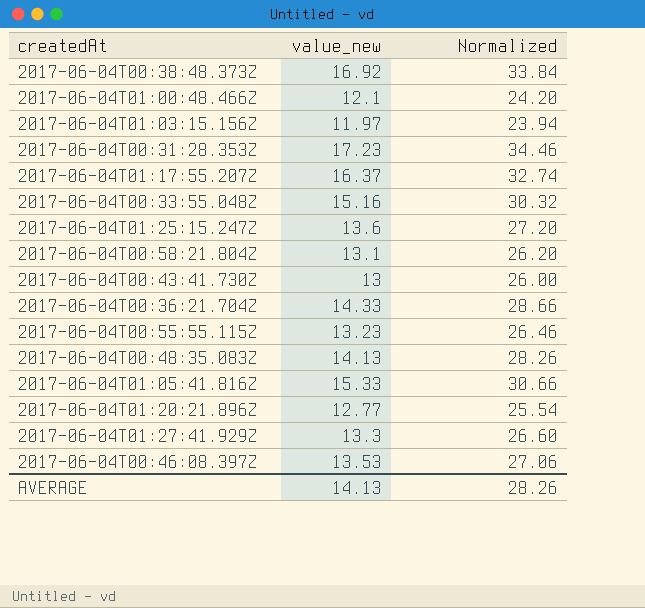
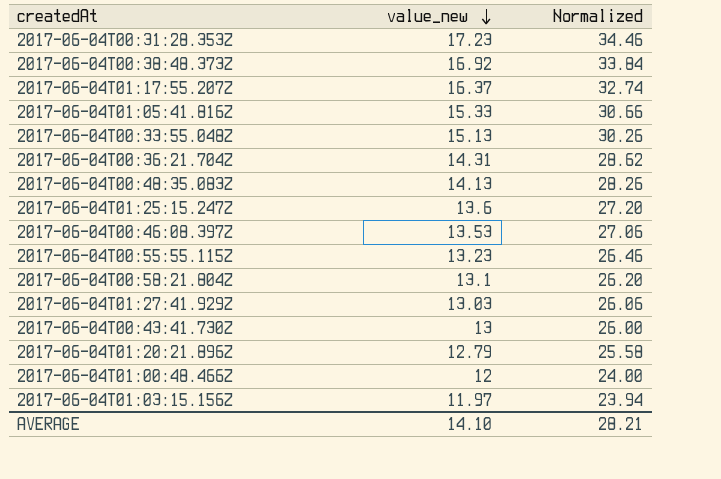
row order: none -> value_new descending
2017-06-04T00:33:55.048Z | value_new: 15.16 -> 15.13
2017-06-04T00:33:55.048Z | Normalized: 30.32 -> 30.26
2017-06-04T00:36:21.704Z | value_new: 14.33 -> 14.31
2017-06-04T00:36:21.704Z | Normalized: 28.66 -> 28.62
2017-06-04T01:27:41.929Z | value_new: 13.3 -> 13.03
2017-06-04T01:27:41.929Z | Normalized: 26.60 -> 26.06
2017-06-04T01:20:21.896Z | value_new: 12.77 -> 12.79
2017-06-04T01:20:21.896Z | Normalized: 25.54 -> 25.58
2017-06-04T01:00:48.466Z | value_new: 12.1 -> 12
2017-06-04T01:00:48.466Z | Normalized: 24.20 -> 24.00
AVERAGE | value_new: 14.13 -> 14.10
AVERAGE | Normalized: 28.26 -> 28.21

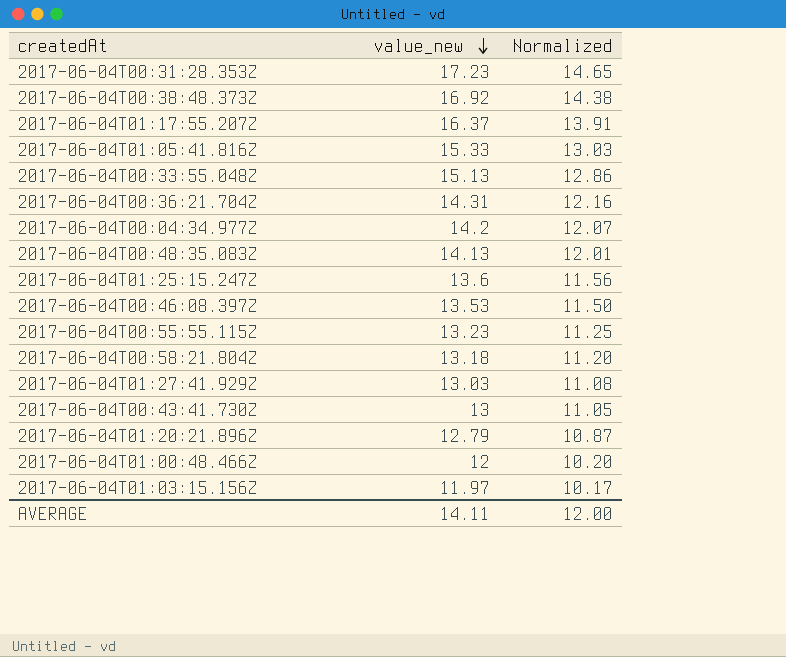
column Normalized | formula: [value_new] * 2 -> [value_new] * 0.85
row 2017-06-04T00:04:34.977Z: none -> 14.2 | 12.07
2017-06-04T00:58:21.804Z | value_new: 13.1 -> 13.18
AVERAGE | value_new: 14.10 -> 14.11
AVERAGE | Normalized: 28.21 -> 12.00

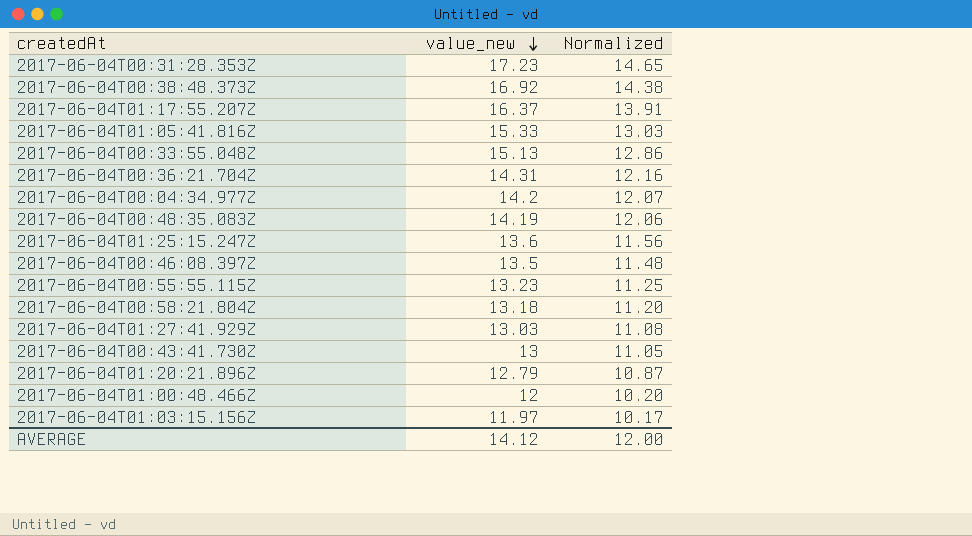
2017-06-04T00:48:35.083Z | value_new: 14.13 -> 14.19
2017-06-04T00:48:35.083Z | Normalized: 12.01 -> 12.06
2017-06-04T00:46:08.397Z | value_new: 13.53 -> 13.5
2017-06-04T00:46:08.397Z | Normalized: 11.50 -> 11.48
AVERAGE | value_new: 14.11 -> 14.12

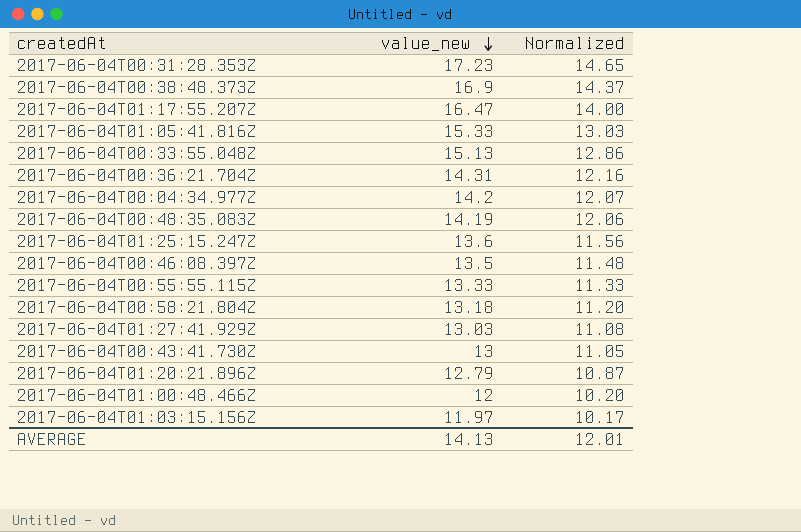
2017-06-04T00:38:48.373Z | value_new: 16.92 -> 16.9
2017-06-04T00:38:48.373Z | Normalized: 14.38 -> 14.37
2017-06-04T01:17:55.207Z | value_new: 16.37 -> 16.47
2017-06-04T01:17:55.207Z | Normalized: 13.91 -> 14.00
2017-06-04T00:55:55.115Z | value_new: 13.23 -> 13.33
2017-06-04T00:55:55.115Z | Normalized: 11.25 -> 11.33
AVERAGE | value_new: 14.12 -> 14.13
AVERAGE | Normalized: 12.00 -> 12.01

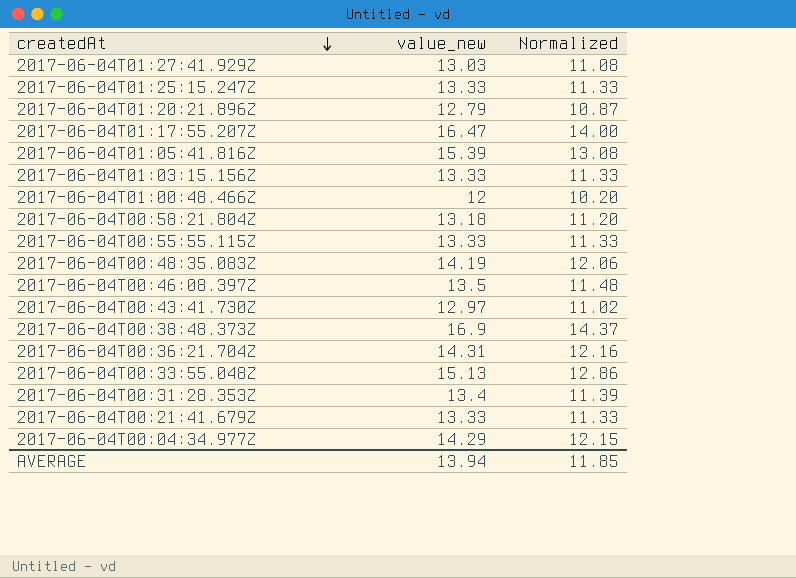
row order: value_new descending -> createdAt descending
2017-06-04T01:25:15.247Z | value_new: 13.6 -> 13.33
2017-06-04T01:25:15.247Z | Normalized: 11.56 -> 11.33
2017-06-04T01:05:41.816Z | value_new: 15.33 -> 15.39
2017-06-04T01:05:41.816Z | Normalized: 13.03 -> 13.08
2017-06-04T01:03:15.156Z | value_new: 11.97 -> 13.33
2017-06-04T01:03:15.156Z | Normalized: 10.17 -> 11.33
2017-06-04T00:43:41.730Z | value_new: 13 -> 12.97
2017-06-04T00:43:41.730Z | Normalized: 11.05 -> 11.02
2017-06-04T00:31:28.353Z | value_new: 17.23 -> 13.4
2017-06-04T00:31:28.353Z | Normalized: 14.65 -> 11.39
row 2017-06-04T00:21:41.679Z: none -> 13.33 | 11.33
2017-06-04T00:04:34.977Z | value_new: 14.2 -> 14.29
2017-06-04T00:04:34.977Z | Normalized: 12.07 -> 12.15
AVERAGE | value_new: 14.13 -> 13.94
AVERAGE | Normalized: 12.01 -> 11.85

